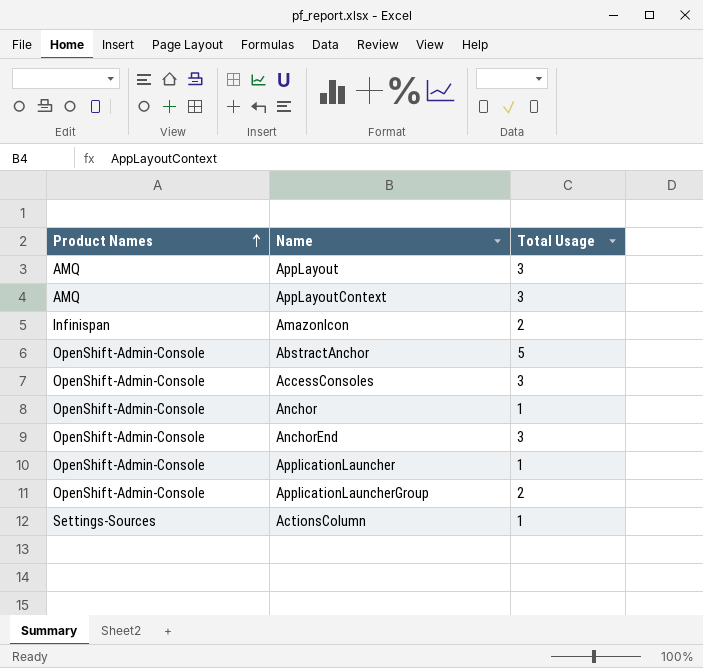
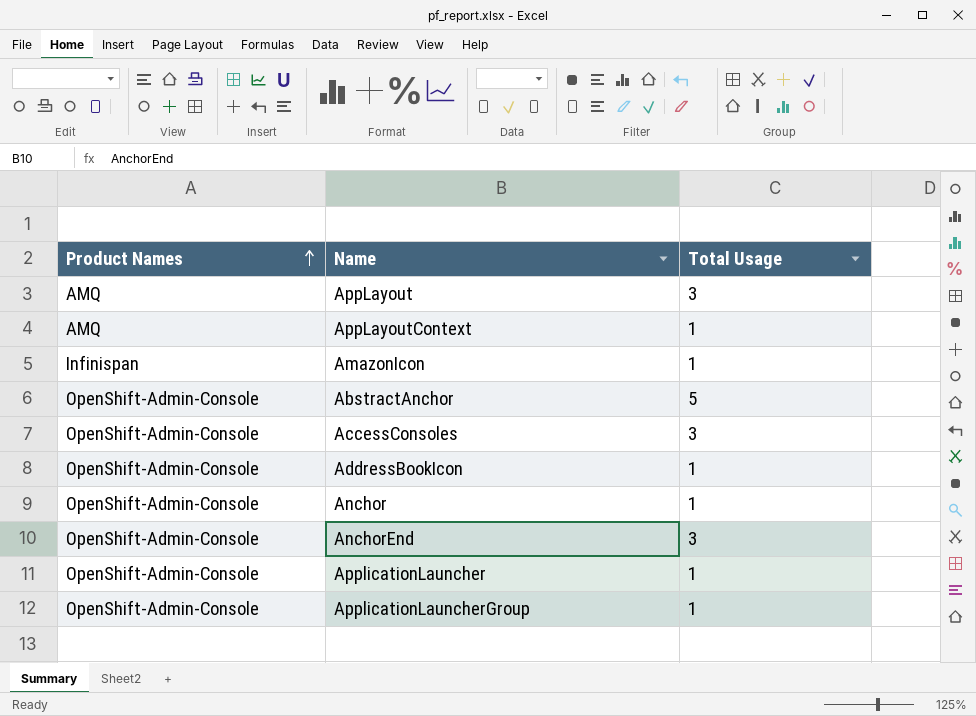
row ActionsColumn: Settings-Sources | 1 -> none
AppLayoutContext | Total Usage: 3 -> 1
AmazonIcon | Total Usage: 2 -> 1
row AddressBookIcon: none -> OpenShift-Admin-Console | 1
ApplicationLauncherGroup | Total Usage: 2 -> 1

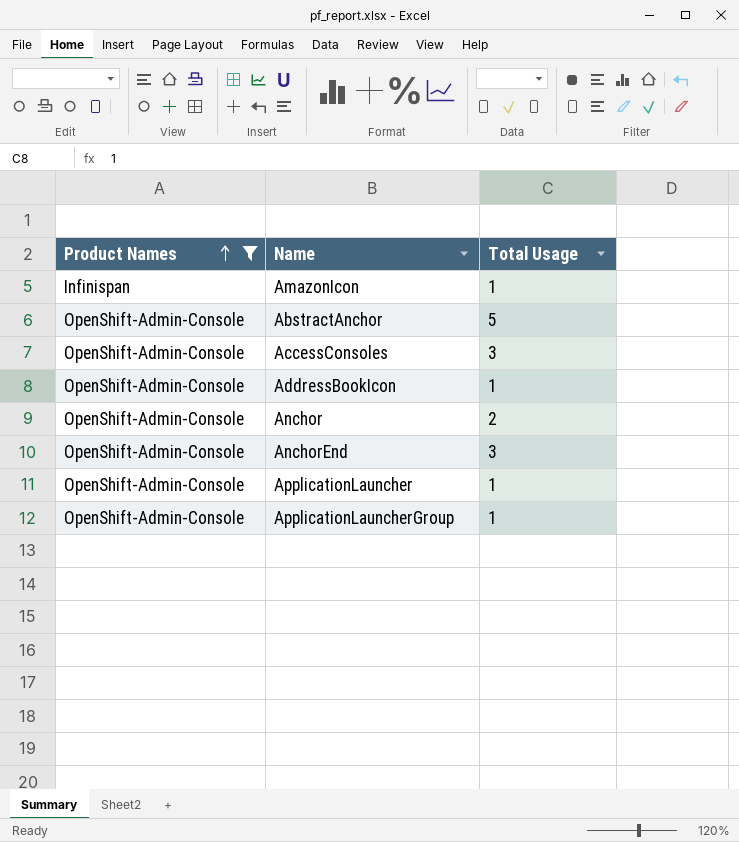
filter: none -> Product Names != AMQ
Anchor | Total Usage: 1 -> 2

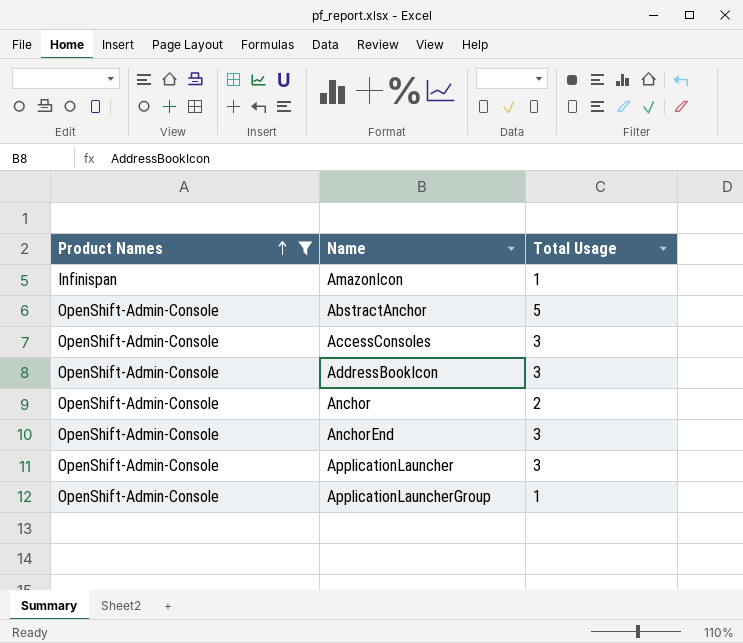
AddressBookIcon | Total Usage: 1 -> 3
ApplicationLauncher | Total Usage: 1 -> 3

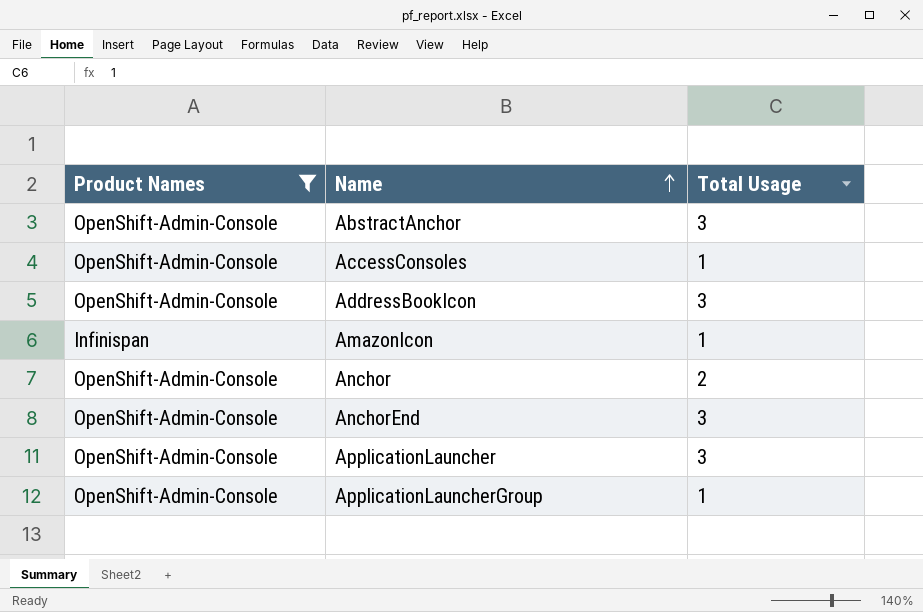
row order: Product Names ascending -> Name ascending
AbstractAnchor | Total Usage: 5 -> 3
AccessConsoles | Total Usage: 3 -> 1

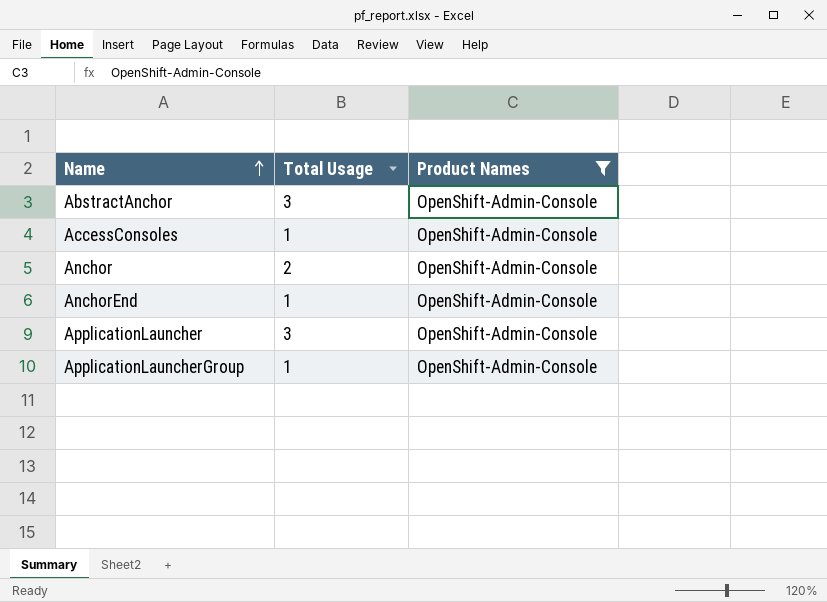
column Product Names | position: 1 -> 3
row AddressBookIcon: OpenShift-Admin-Console | 3 -> none
row AmazonIcon: Infinispan | 1 -> none
AnchorEnd | Total Usage: 3 -> 1

